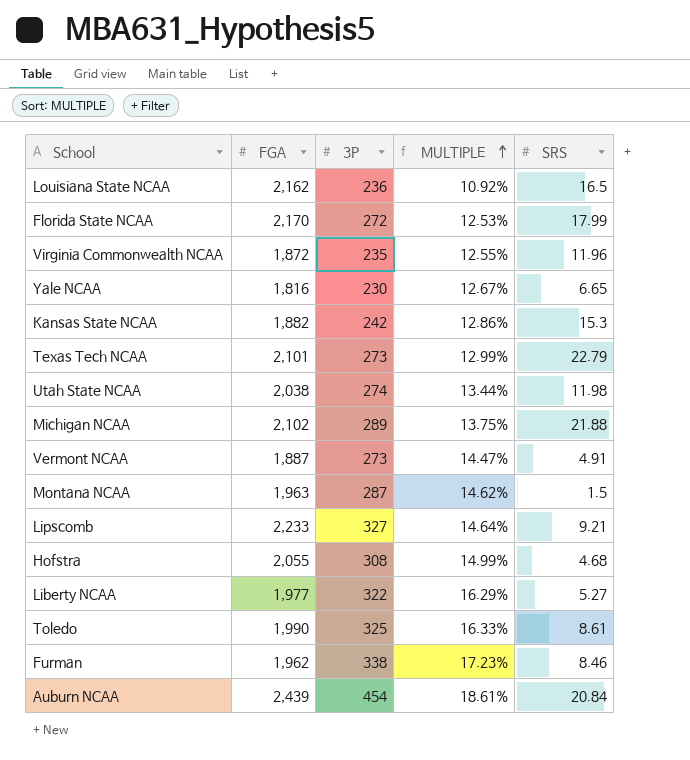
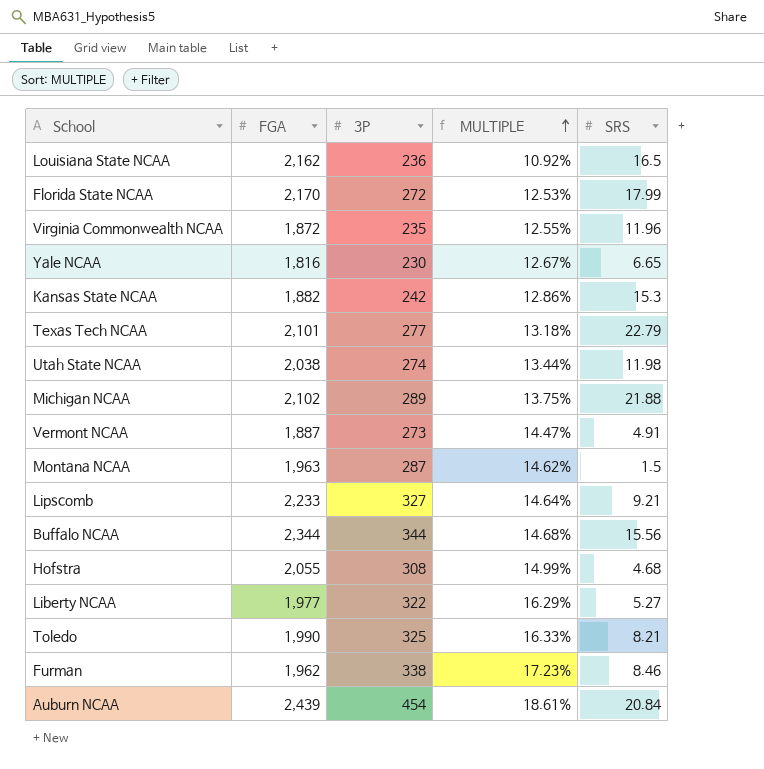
Texas Tech NCAA | 3P: 273 -> 277
Texas Tech NCAA | MULTIPLE: 12.99% -> 13.18%
row Buffalo NCAA: none -> 2,344 | 344 | 14.68% | 15.56
Toledo | SRS: 8.61 -> 8.21

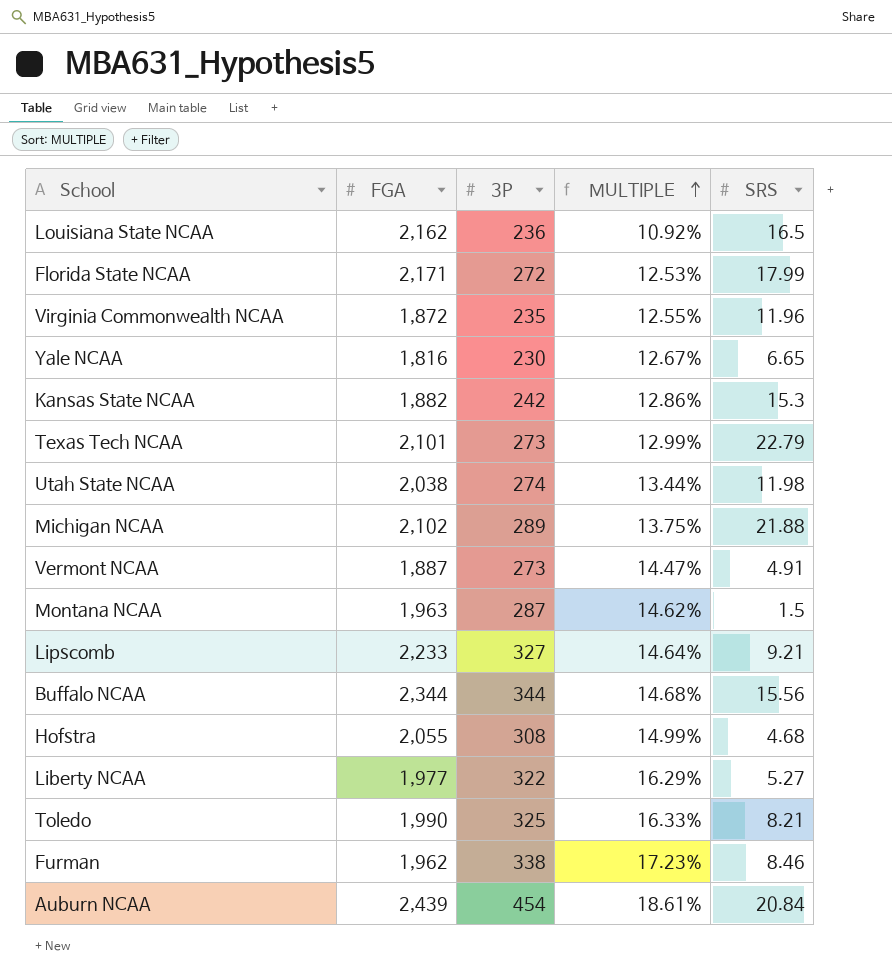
Florida State NCAA | FGA: 2,170 -> 2,171
Texas Tech NCAA | 3P: 277 -> 273
Texas Tech NCAA | MULTIPLE: 13.18% -> 12.99%

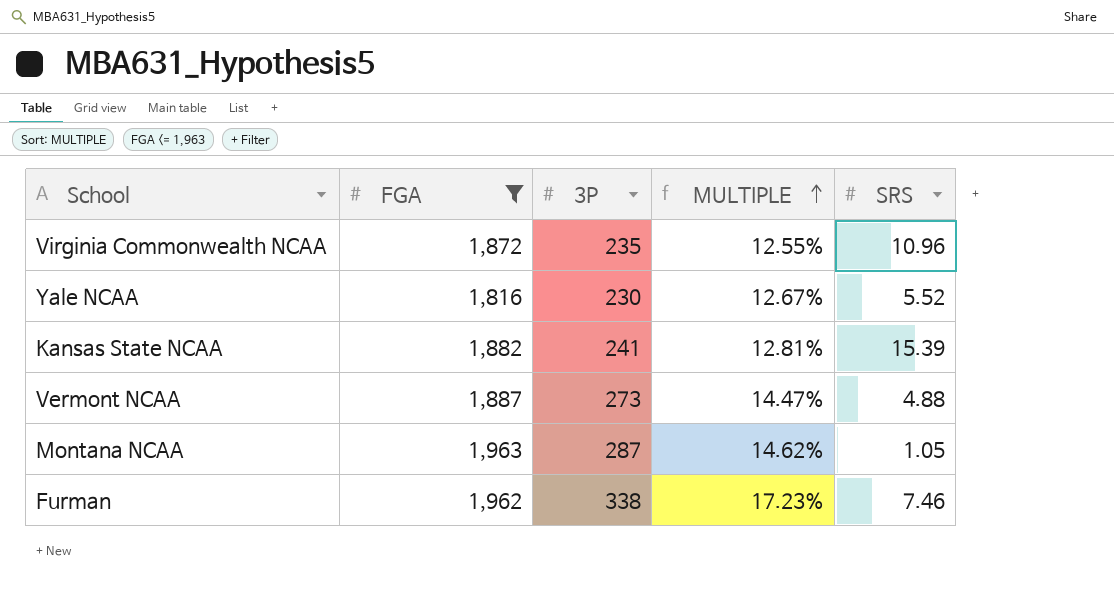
filter: none -> FGA <= 1,963
Virginia Commonwealth NCAA | SRS: 11.96 -> 10.96
Yale NCAA | SRS: 6.65 -> 5.52
Kansas State NCAA | 3P: 242 -> 241
Kansas State NCAA | MULTIPLE: 12.86% -> 12.81%
Kansas State NCAA | SRS: 15.3 -> 15.39
Vermont NCAA | SRS: 4.91 -> 4.88
Montana NCAA | SRS: 1.5 -> 1.05
Furman | SRS: 8.46 -> 7.46

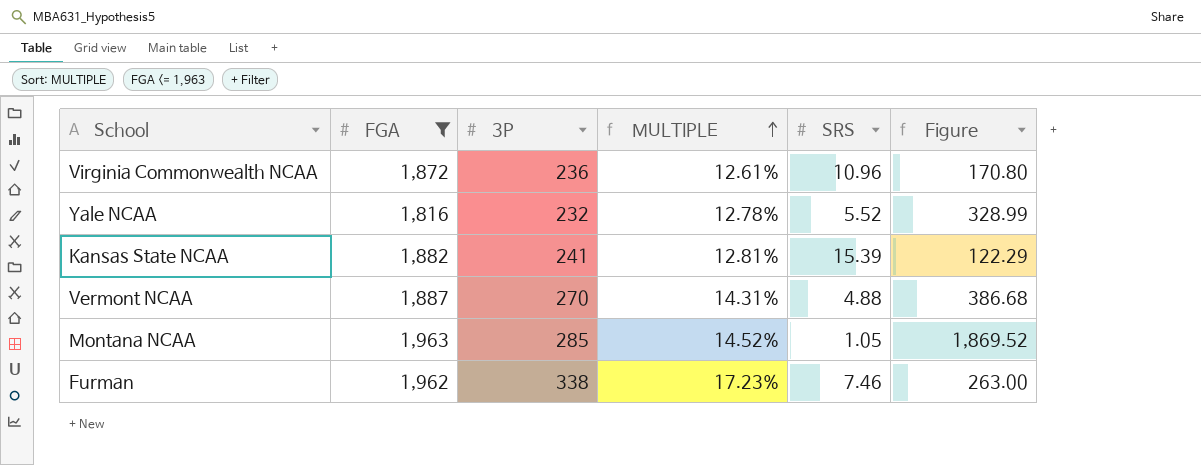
column Figure | formula: none -> [FGA] / [SRS]
Virginia Commonwealth NCAA | 3P: 235 -> 236
Virginia Commonwealth NCAA | MULTIPLE: 12.55% -> 12.61%
Yale NCAA | 3P: 230 -> 232
Yale NCAA | MULTIPLE: 12.67% -> 12.78%
Vermont NCAA | 3P: 273 -> 270
Vermont NCAA | MULTIPLE: 14.47% -> 14.31%
Montana NCAA | 3P: 287 -> 285
Montana NCAA | MULTIPLE: 14.62% -> 14.52%

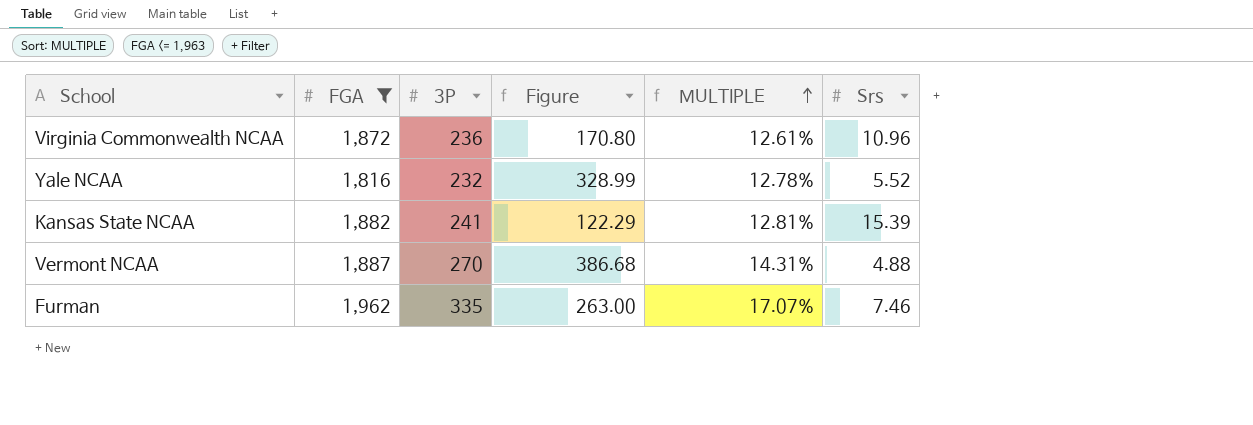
column Figure | position: 6 -> 4
column name: SRS -> Srs
row Montana NCAA: 1,963 | 285 | 14.52% | 1.05 | 1,869.52 -> none
Furman | 3P: 338 -> 335
Furman | MULTIPLE: 17.23% -> 17.07%

